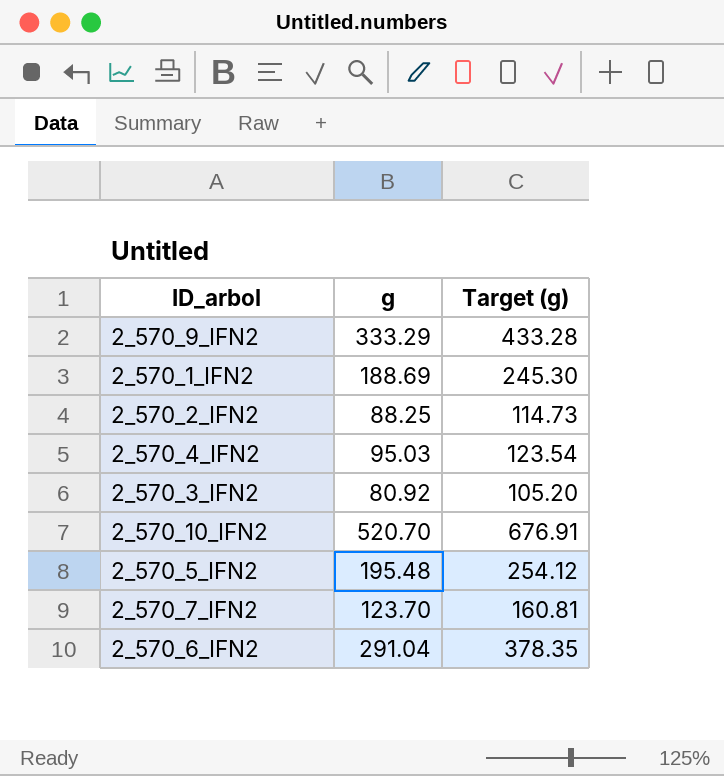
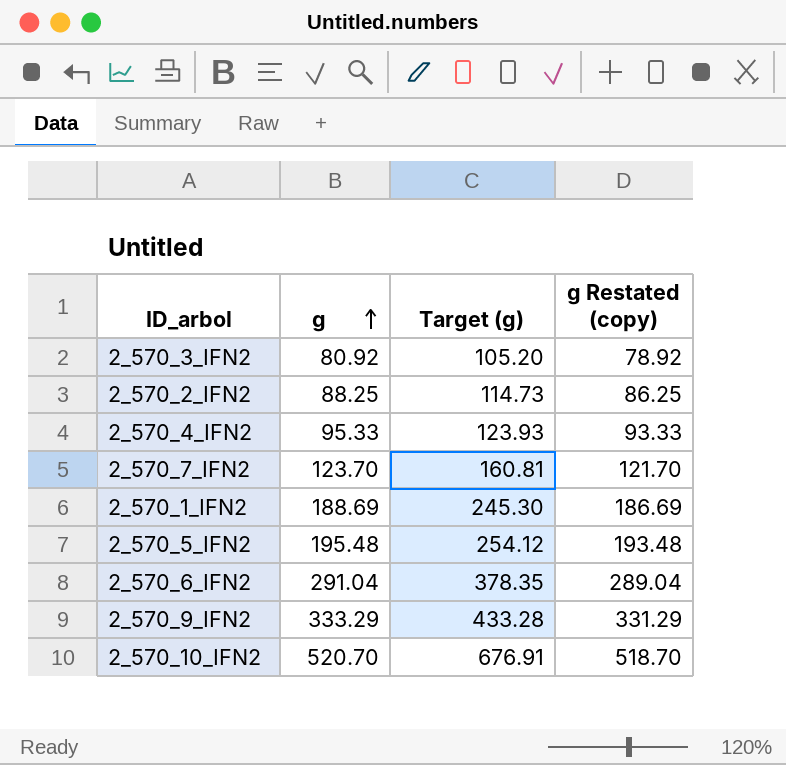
row order: none -> g ascending
column g Restated (copy) | formula: none -> [g] - 2
2_570_4_IFN2 | g: 95.03 -> 95.33
2_570_4_IFN2 | Target (g): 123.54 -> 123.93

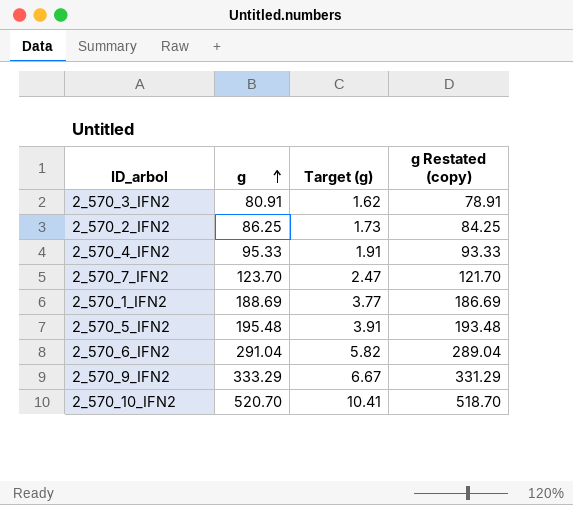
column Target (g) | formula: [g] * 1.3 -> [g] * 0.02
2_570_3_IFN2 | g: 80.92 -> 80.91
2_570_3_IFN2 | g Restated (copy): 78.92 -> 78.91
2_570_2_IFN2 | g: 88.25 -> 86.25
2_570_2_IFN2 | g Restated (copy): 86.25 -> 84.25

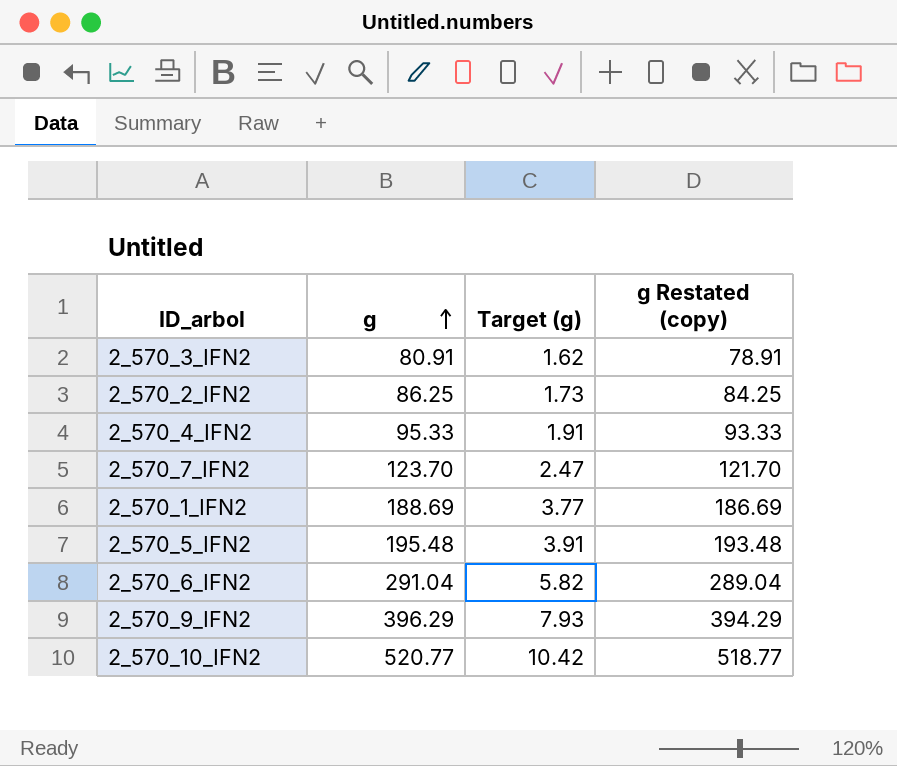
2_570_9_IFN2 | g: 333.29 -> 396.29
2_570_9_IFN2 | Target (g): 6.67 -> 7.93
2_570_9_IFN2 | g Restated (copy): 331.29 -> 394.29
2_570_10_IFN2 | g: 520.70 -> 520.77
2_570_10_IFN2 | Target (g): 10.41 -> 10.42
2_570_10_IFN2 | g Restated (copy): 518.70 -> 518.77

